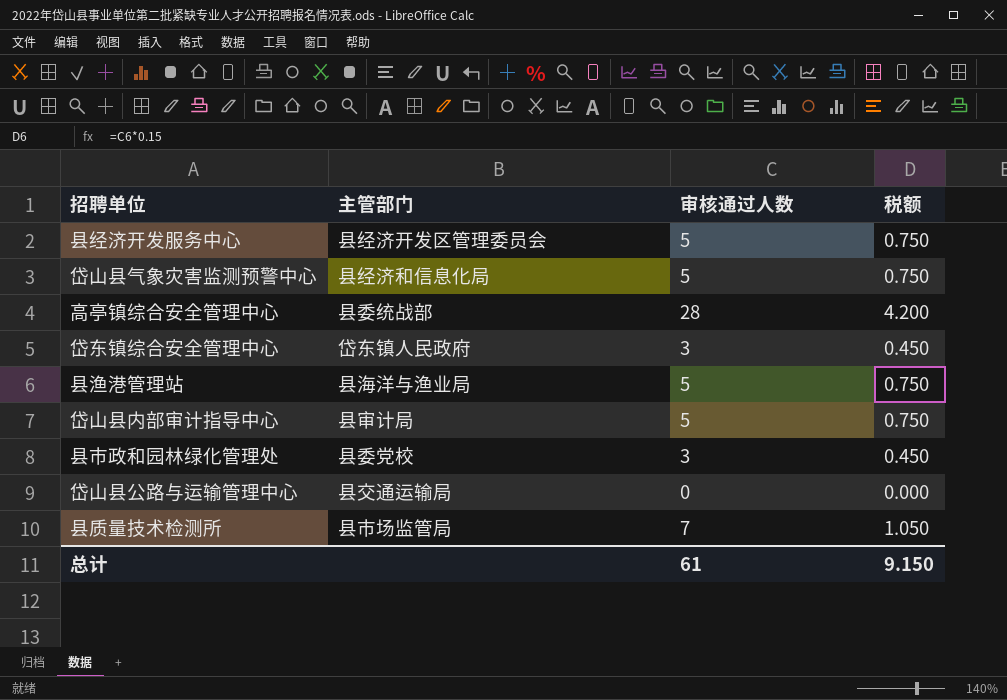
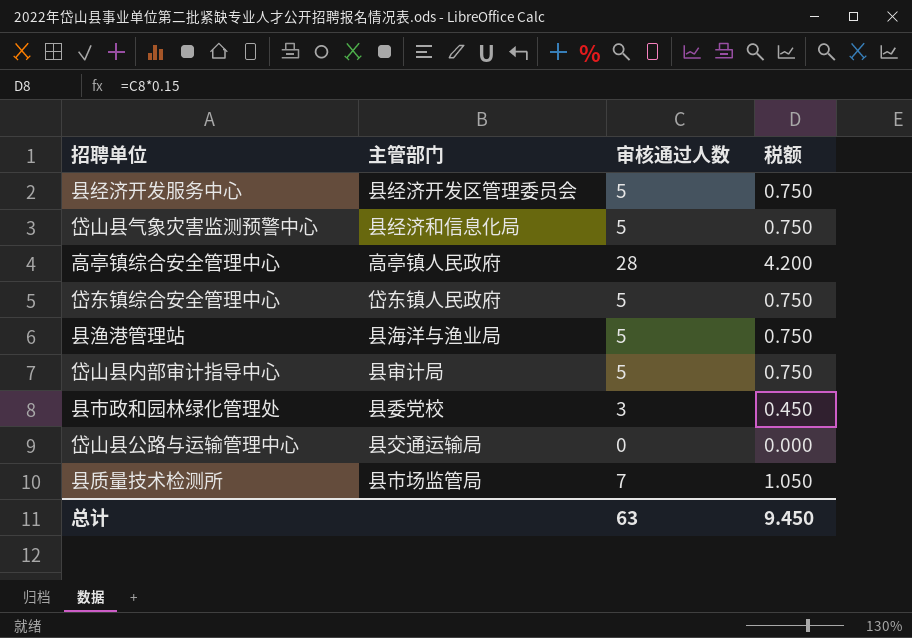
高亭镇综合安全管理中心 | 主管部门: 县委统战部 -> 高亭镇人民政府
岱东镇综合安全管理中心 | 审核通过人数: 3 -> 5
岱东镇综合安全管理中心 | 税额: 0.450 -> 0.750
总计 | 审核通过人数: 61 -> 63
总计 | 税额: 9.150 -> 9.450

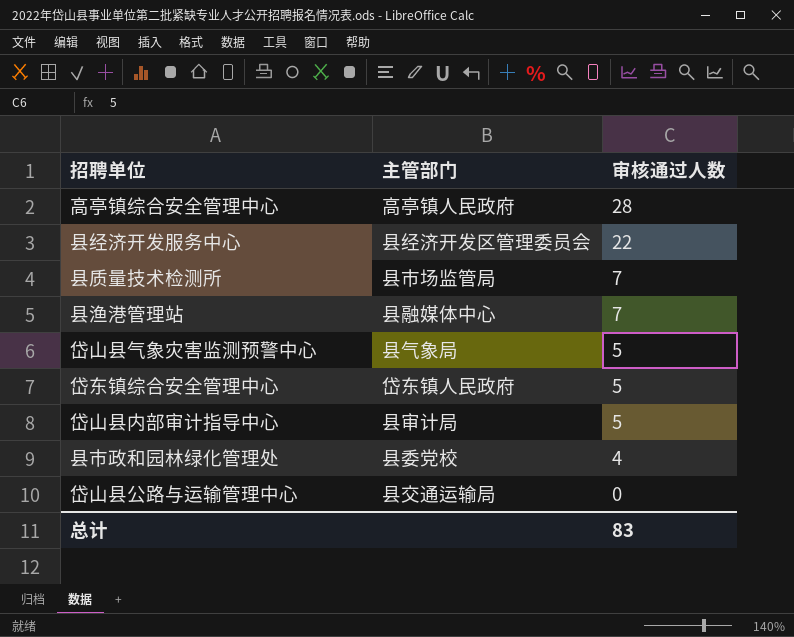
row order: none -> 审核通过人数 descending
column 税额 | formula: [审核通过人数] * 0.15 -> none
县经济开发服务中心 | 审核通过人数: 5 -> 22
县渔港管理站 | 主管部门: 县海洋与渔业局 -> 县融媒体中心
县渔港管理站 | 审核通过人数: 5 -> 7
岱山县气象灾害监测预警中心 | 主管部门: 县经济和信息化局 -> 县气象局
县市政和园林绿化管理处 | 审核通过人数: 3 -> 4
总计 | 审核通过人数: 63 -> 83

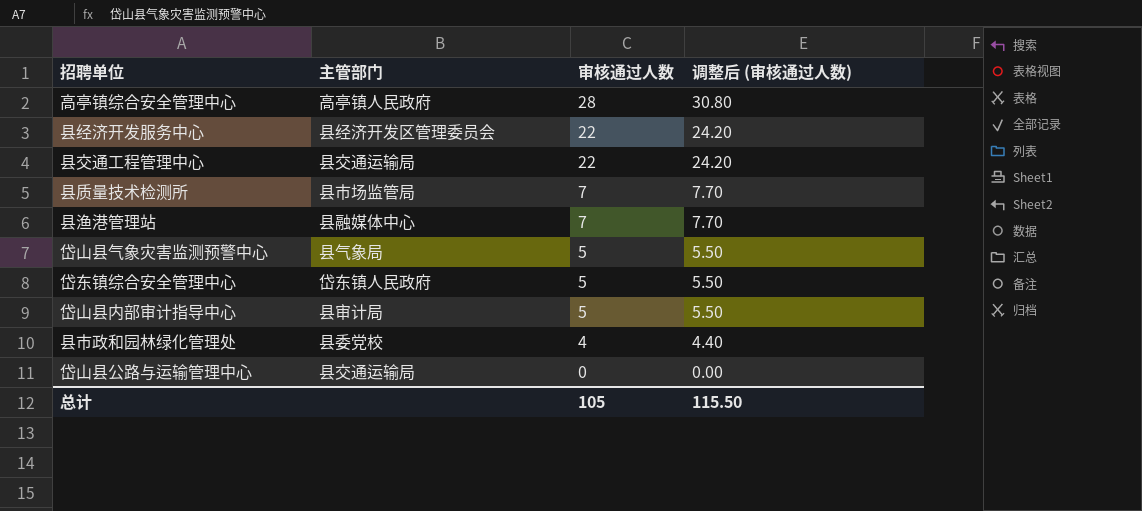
column 调整后 (审核通过人数) | formula: none -> [审核通过人数] * 1.1
row 县交通工程管理中心: none -> 县交通运输局 | 22 | 24.20
总计 | 审核通过人数: 83 -> 105

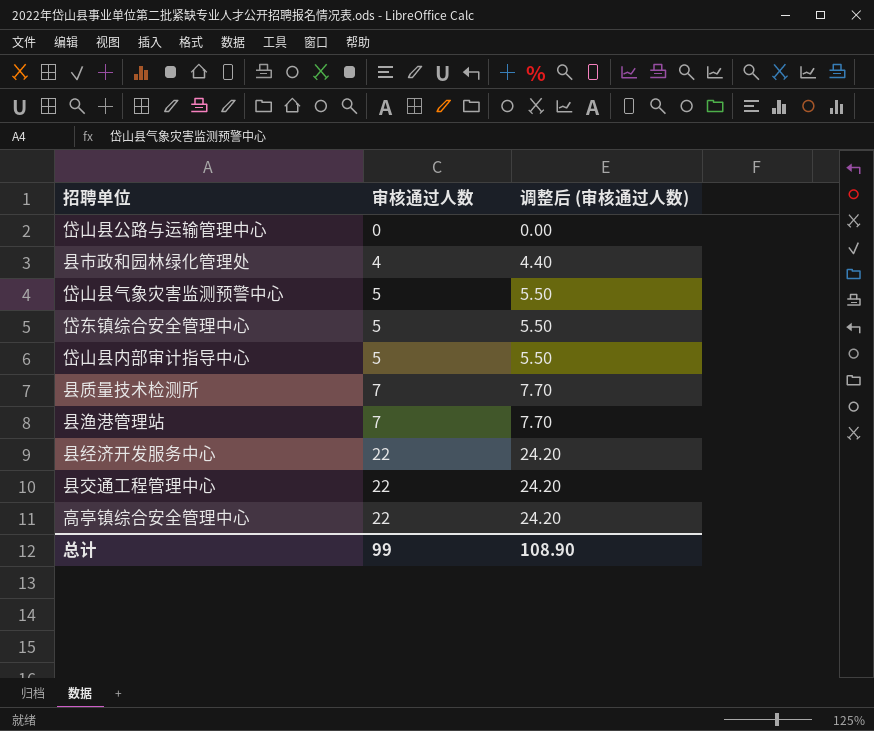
row order: 审核通过人数 descending -> 审核通过人数 ascending
column 主管部门 | position: 2 -> none
高亭镇综合安全管理中心 | 审核通过人数: 28 -> 22
高亭镇综合安全管理中心 | 调整后 (审核通过人数): 30.80 -> 24.20
总计 | 审核通过人数: 105 -> 99
总计 | 调整后 (审核通过人数): 115.50 -> 108.90

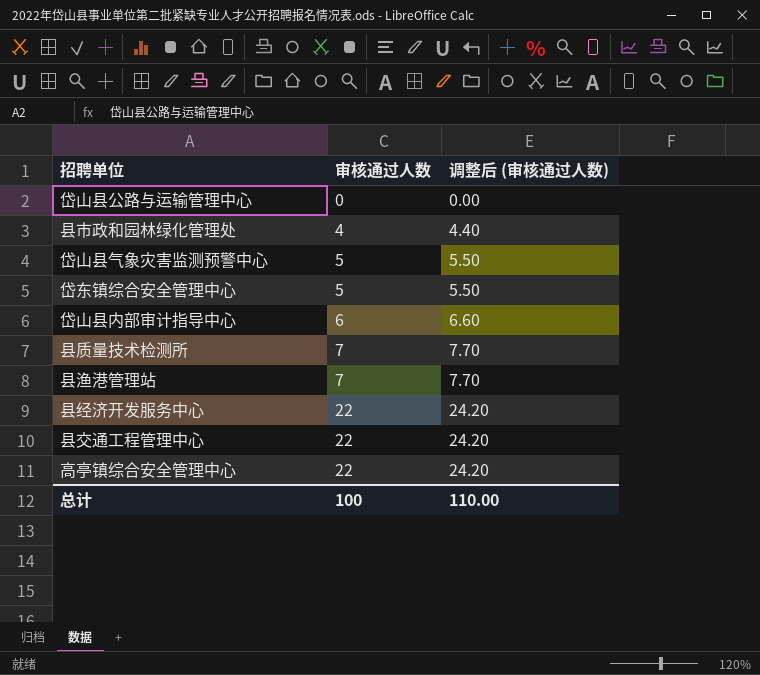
岱山县内部审计指导中心 | 审核通过人数: 5 -> 6
岱山县内部审计指导中心 | 调整后 (审核通过人数): 5.50 -> 6.60
总计 | 审核通过人数: 99 -> 100
总计 | 调整后 (审核通过人数): 108.90 -> 110.00

